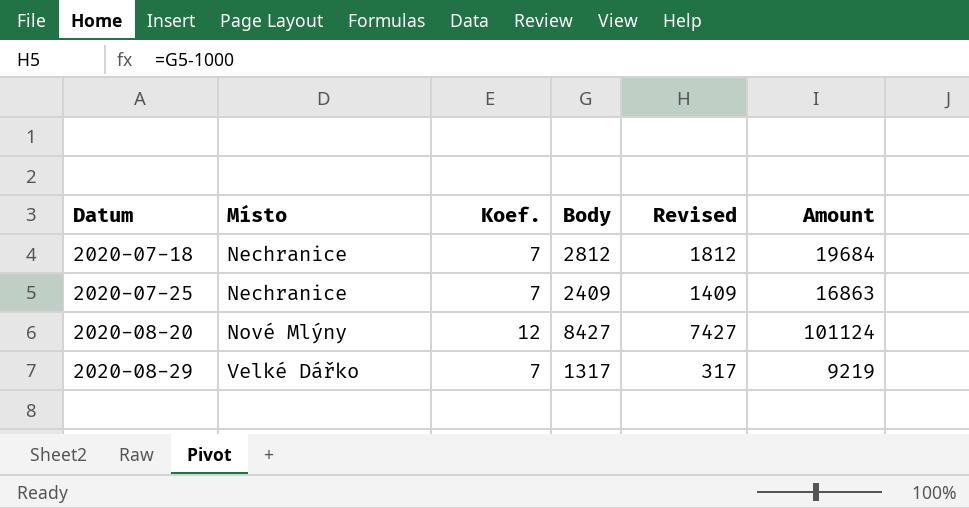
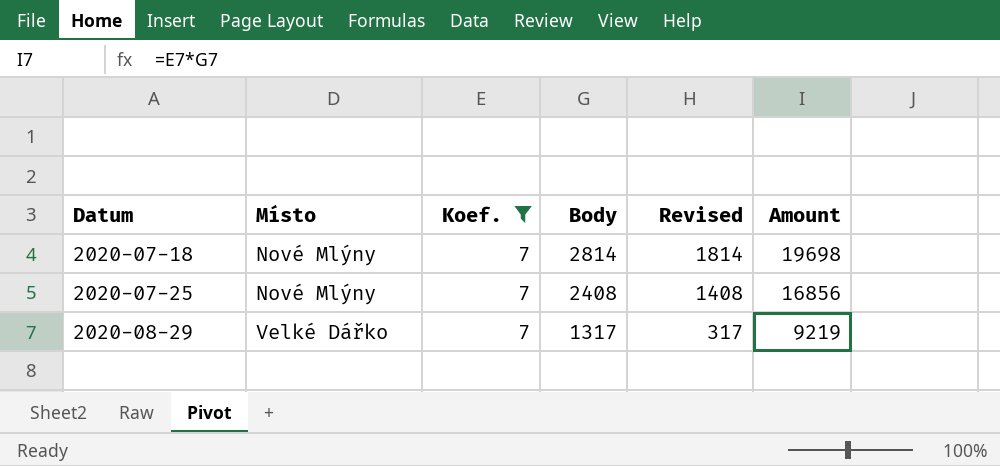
filter: none -> Koef. = 7
2020-07-18 | Místo: Nechranice -> Nové Mlýny
2020-07-18 | Body: 2812 -> 2814
2020-07-18 | Revised: 1812 -> 1814
2020-07-18 | Amount: 19684 -> 19698
2020-07-25 | Místo: Nechranice -> Nové Mlýny
2020-07-25 | Body: 2409 -> 2408
2020-07-25 | Revised: 1409 -> 1408
2020-07-25 | Amount: 16863 -> 16856

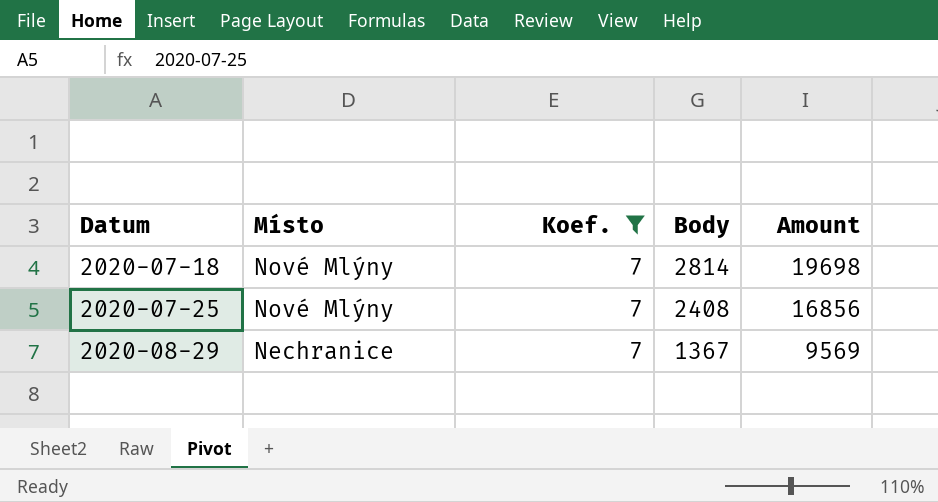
column Revised | formula: [Body] - 1000 -> none
2020-08-29 | Místo: Velké Dářko -> Nechranice
2020-08-29 | Body: 1317 -> 1367
2020-08-29 | Amount: 9219 -> 9569

